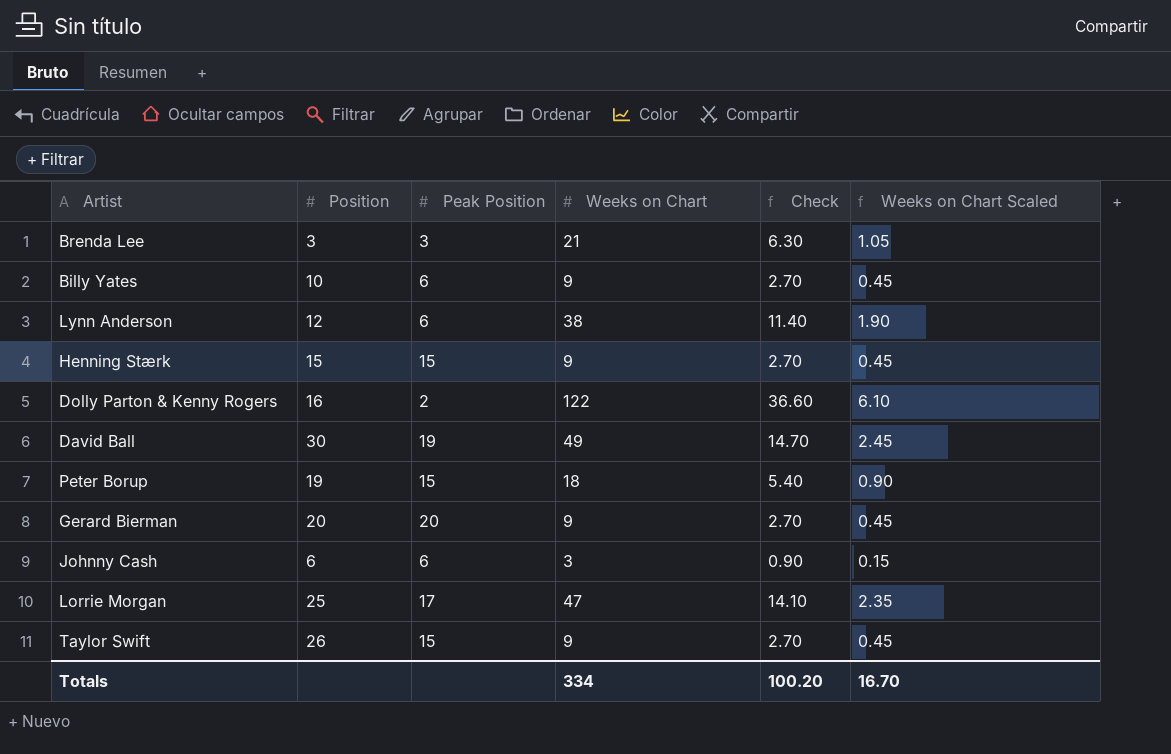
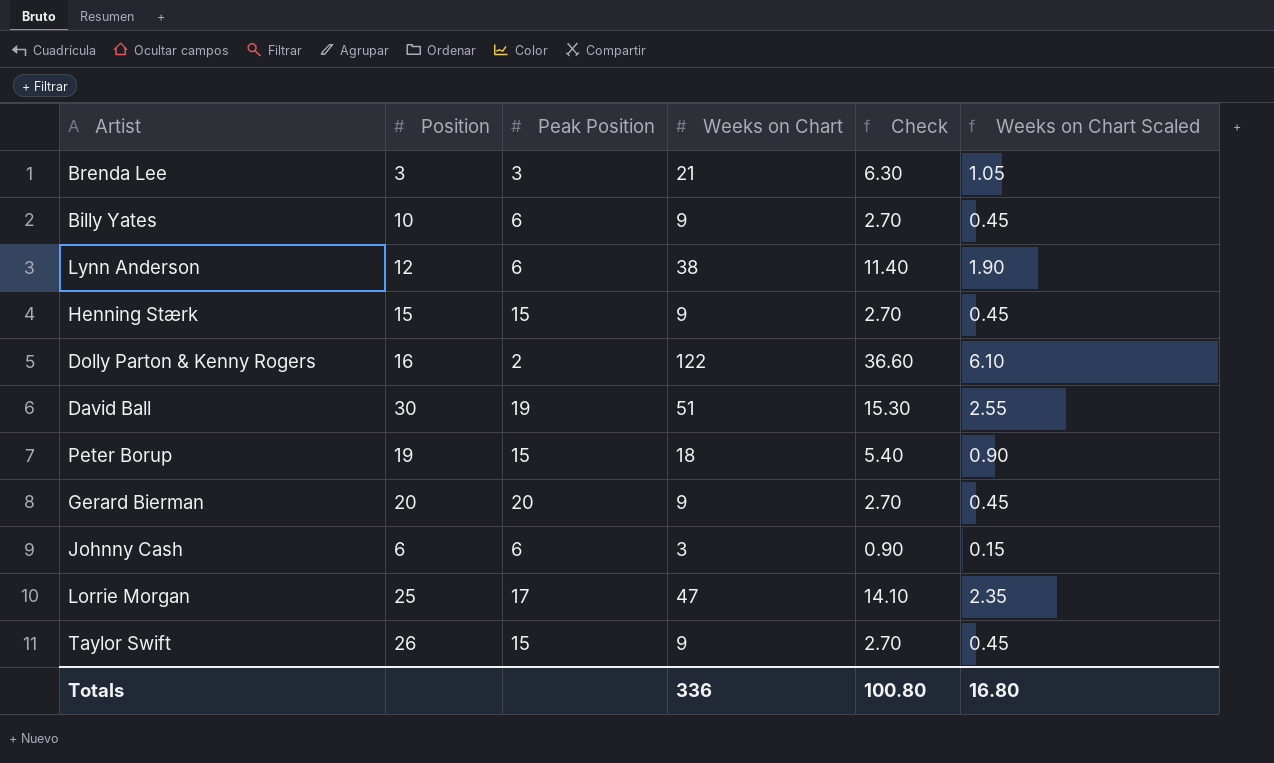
David Ball | Weeks on Chart: 49 -> 51
David Ball | Check: 14.70 -> 15.30
David Ball | Weeks on Chart Scaled: 2.45 -> 2.55
Totals | Weeks on Chart: 334 -> 336
Totals | Check: 100.20 -> 100.80
Totals | Weeks on Chart Scaled: 16.70 -> 16.80

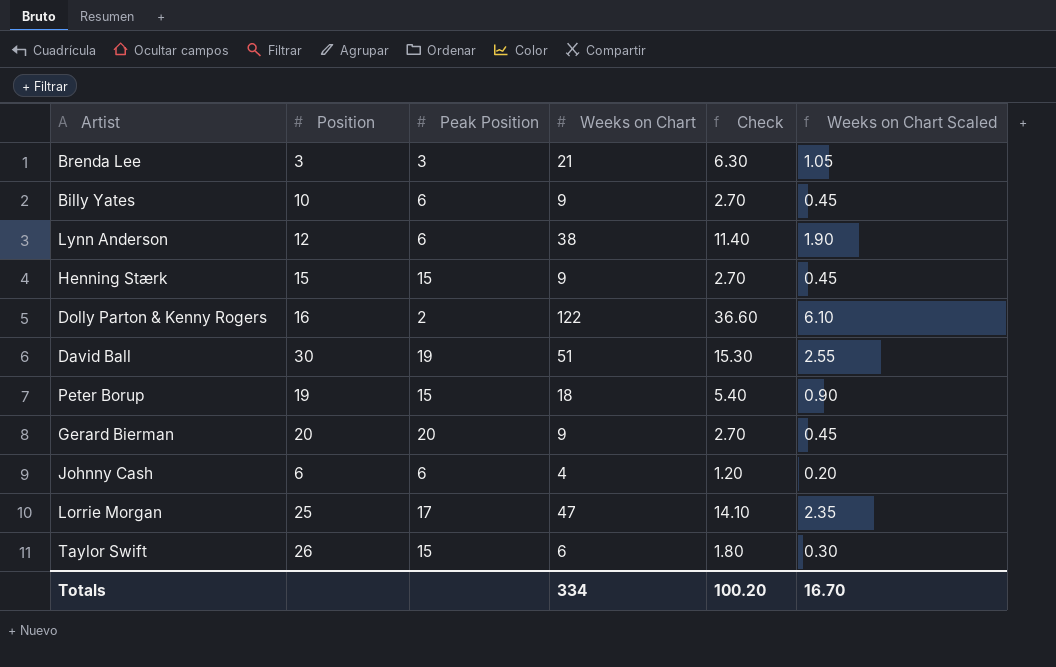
Johnny Cash | Weeks on Chart: 3 -> 4
Johnny Cash | Check: 0.90 -> 1.20
Johnny Cash | Weeks on Chart Scaled: 0.15 -> 0.20
Taylor Swift | Weeks on Chart: 9 -> 6
Taylor Swift | Check: 2.70 -> 1.80
Taylor Swift | Weeks on Chart Scaled: 0.45 -> 0.30
Totals | Weeks on Chart: 336 -> 334
Totals | Check: 100.80 -> 100.20
Totals | Weeks on Chart Scaled: 16.80 -> 16.70

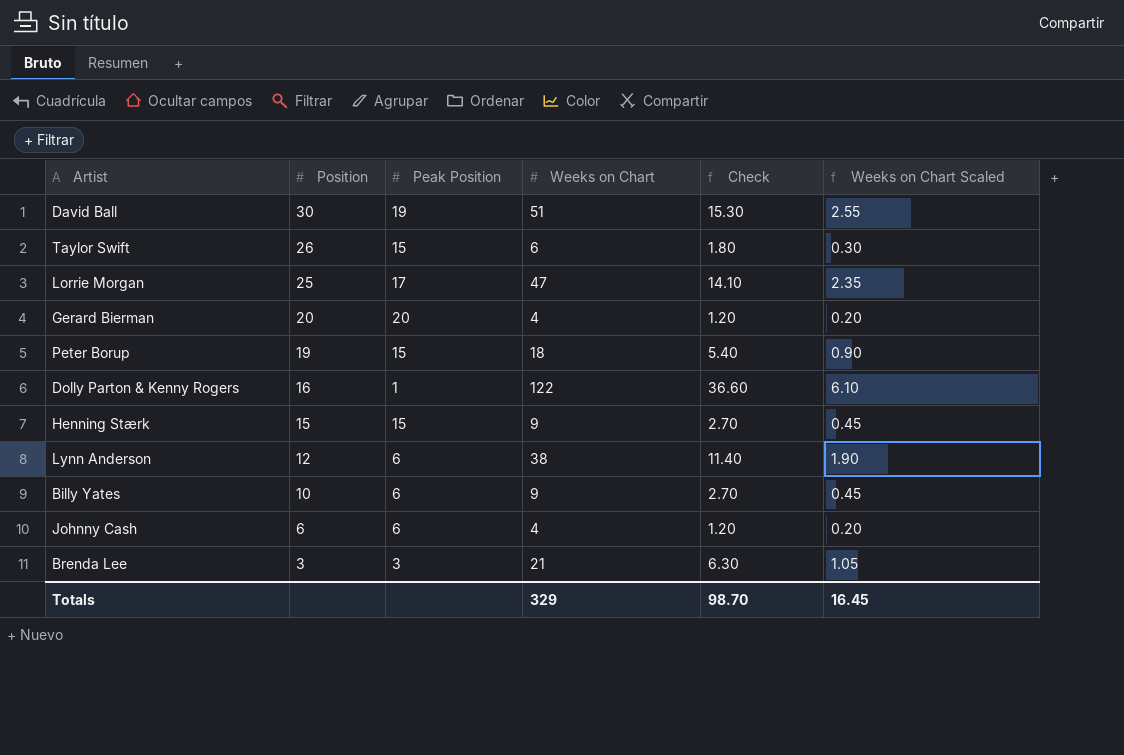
row order: none -> Position descending
Gerard Bierman | Weeks on Chart: 9 -> 4
Gerard Bierman | Check: 2.70 -> 1.20
Gerard Bierman | Weeks on Chart Scaled: 0.45 -> 0.20
Dolly Parton & Kenny Rogers | Peak Position: 2 -> 1
Totals | Weeks on Chart: 334 -> 329
Totals | Check: 100.20 -> 98.70
Totals | Weeks on Chart Scaled: 16.70 -> 16.45

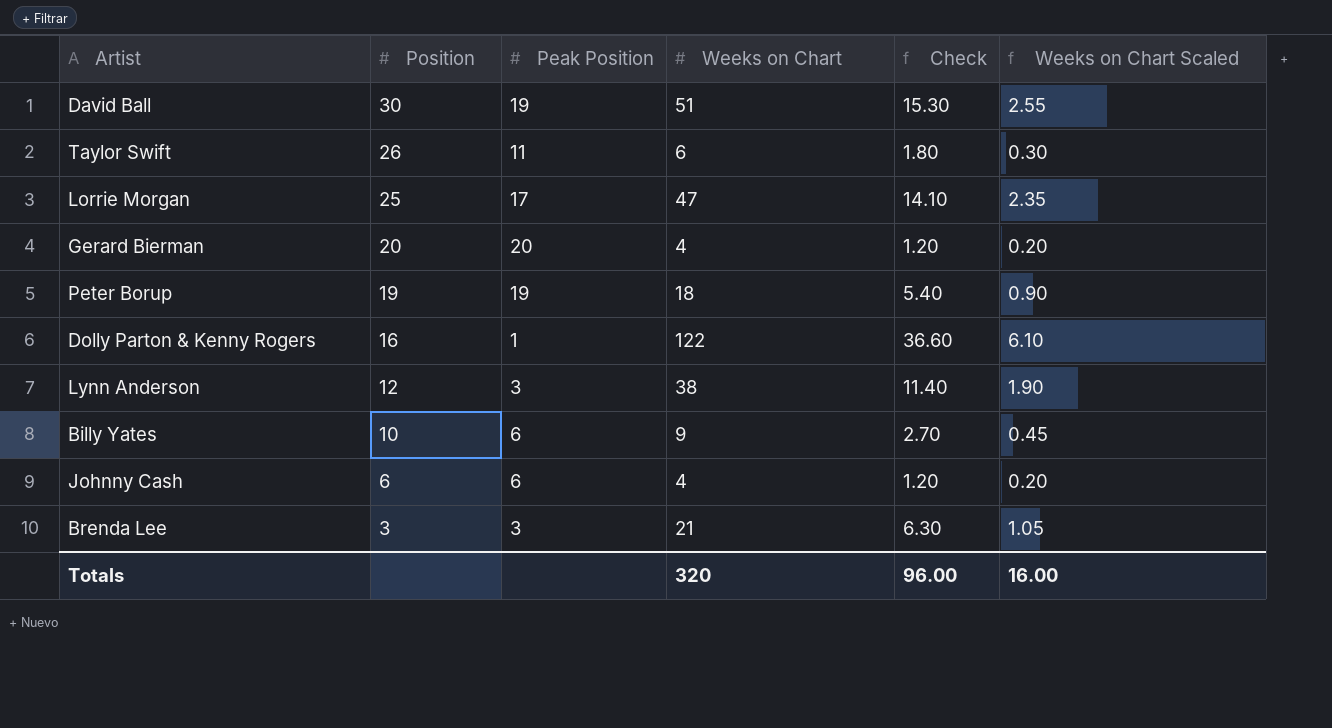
row Henning Stærk: 15 | 15 | 9 | 2.70 | 0.45 -> none
Taylor Swift | Peak Position: 15 -> 11
Peter Borup | Peak Position: 15 -> 19
Lynn Anderson | Peak Position: 6 -> 3
Totals | Weeks on Chart: 329 -> 320
Totals | Check: 98.70 -> 96.00
Totals | Weeks on Chart Scaled: 16.45 -> 16.00

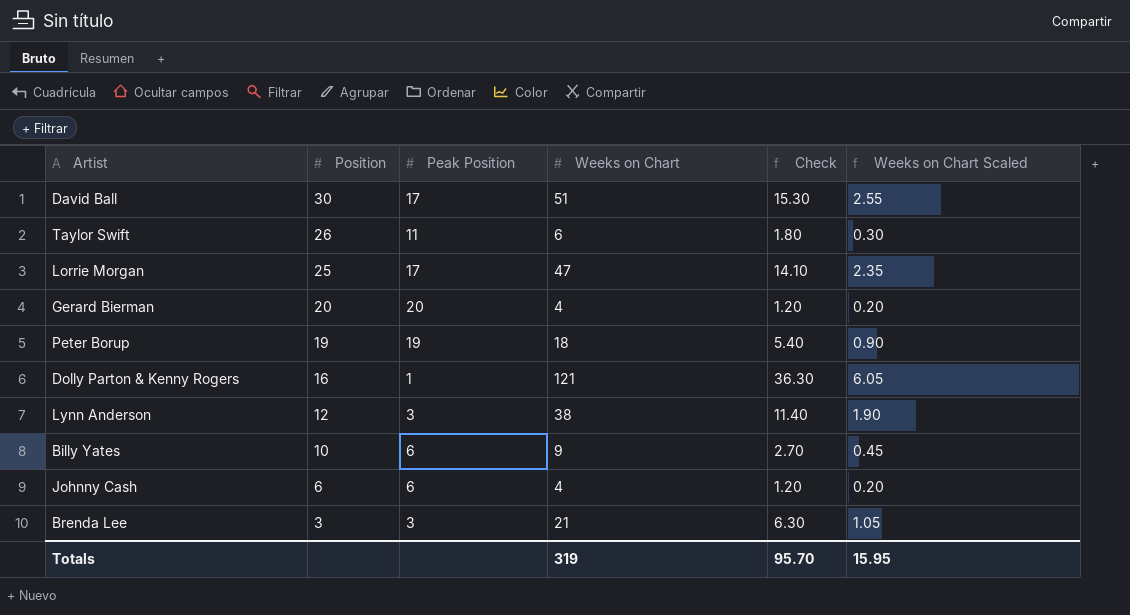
David Ball | Peak Position: 19 -> 17
Dolly Parton & Kenny Rogers | Weeks on Chart: 122 -> 121
Dolly Parton & Kenny Rogers | Check: 36.60 -> 36.30
Dolly Parton & Kenny Rogers | Weeks on Chart Scaled: 6.10 -> 6.05
Totals | Weeks on Chart: 320 -> 319
Totals | Check: 96.00 -> 95.70
Totals | Weeks on Chart Scaled: 16.00 -> 15.95

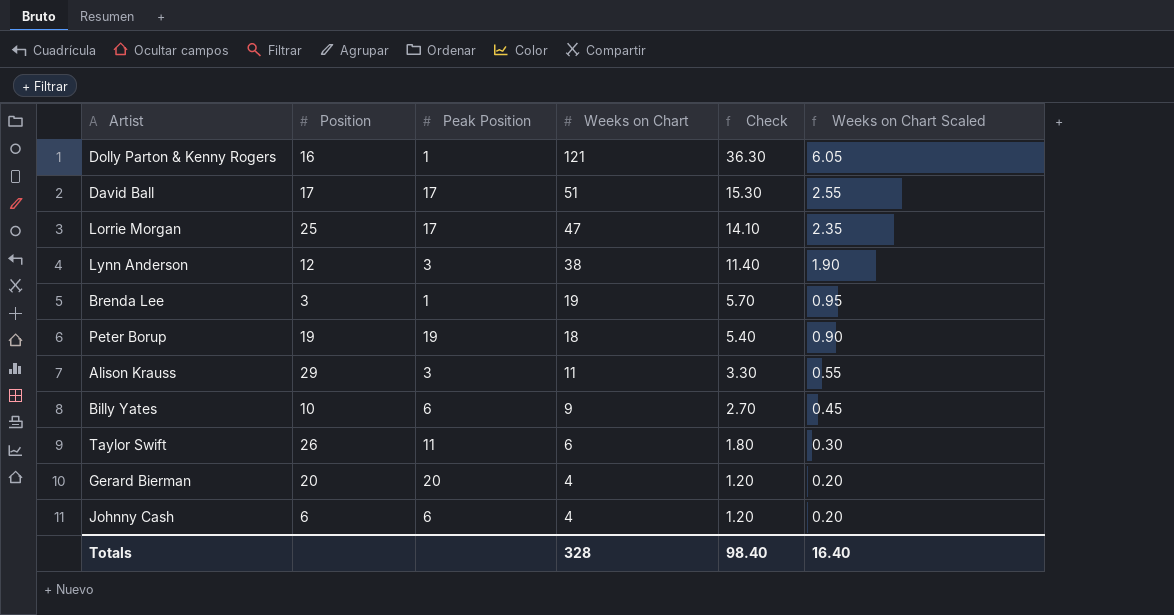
row order: Position descending -> Weeks on Chart descending
David Ball | Position: 30 -> 17
Brenda Lee | Peak Position: 3 -> 1
Brenda Lee | Weeks on Chart: 21 -> 19
Brenda Lee | Check: 6.30 -> 5.70
Brenda Lee | Weeks on Chart Scaled: 1.05 -> 0.95
row Alison Krauss: none -> 29 | 3 | 11 | 3.30 | 0.55
Totals | Weeks on Chart: 319 -> 328
Totals | Check: 95.70 -> 98.40
Totals | Weeks on Chart Scaled: 15.95 -> 16.40

